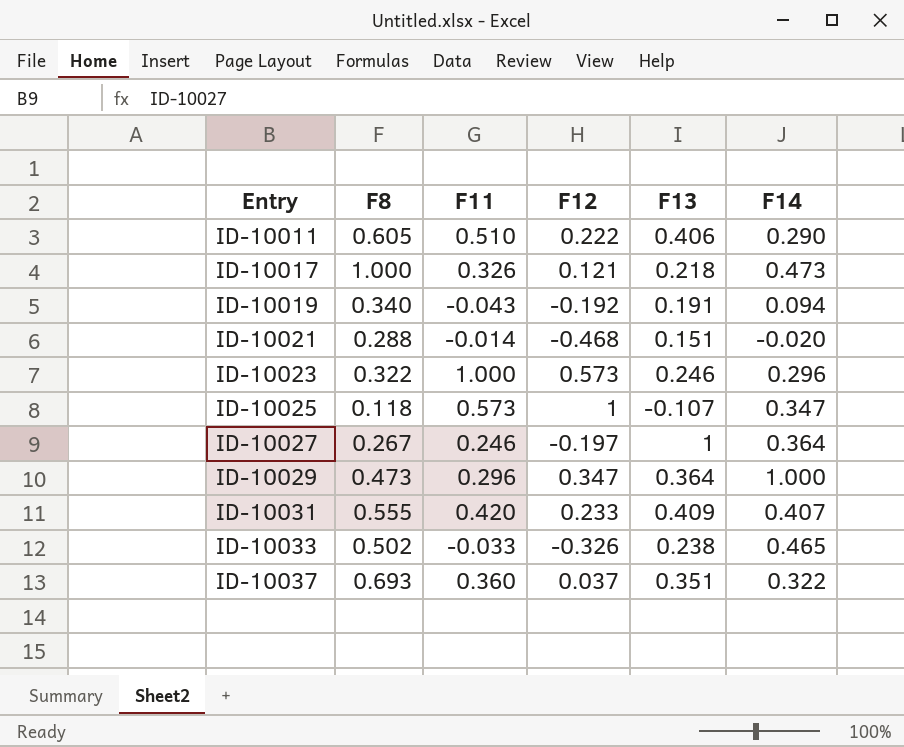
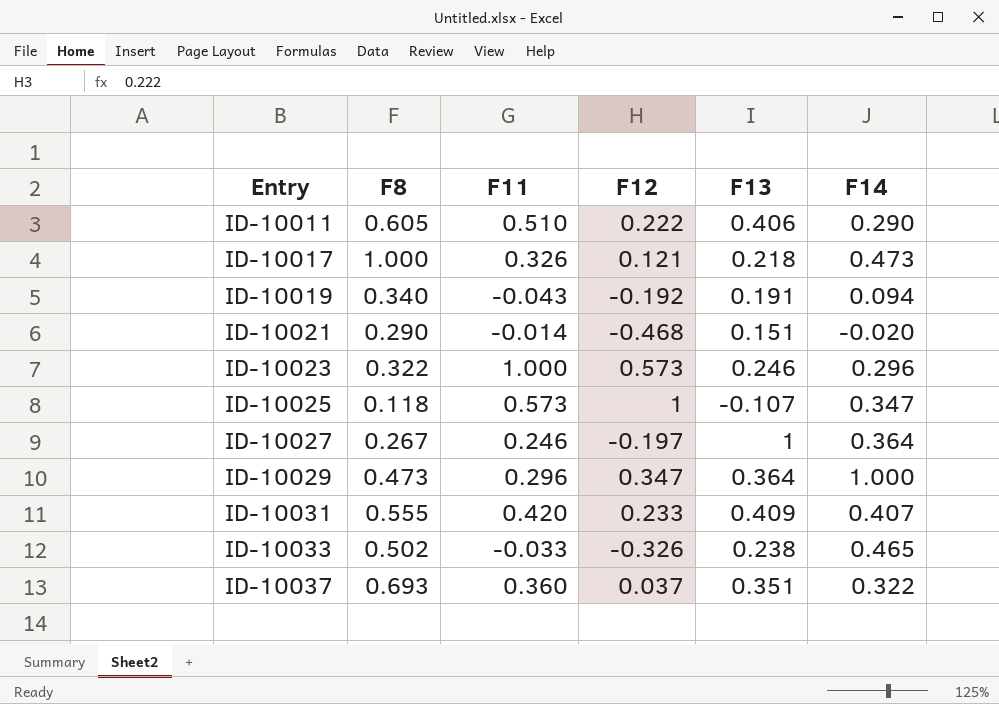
ID-10021 | F8: 0.288 -> 0.290

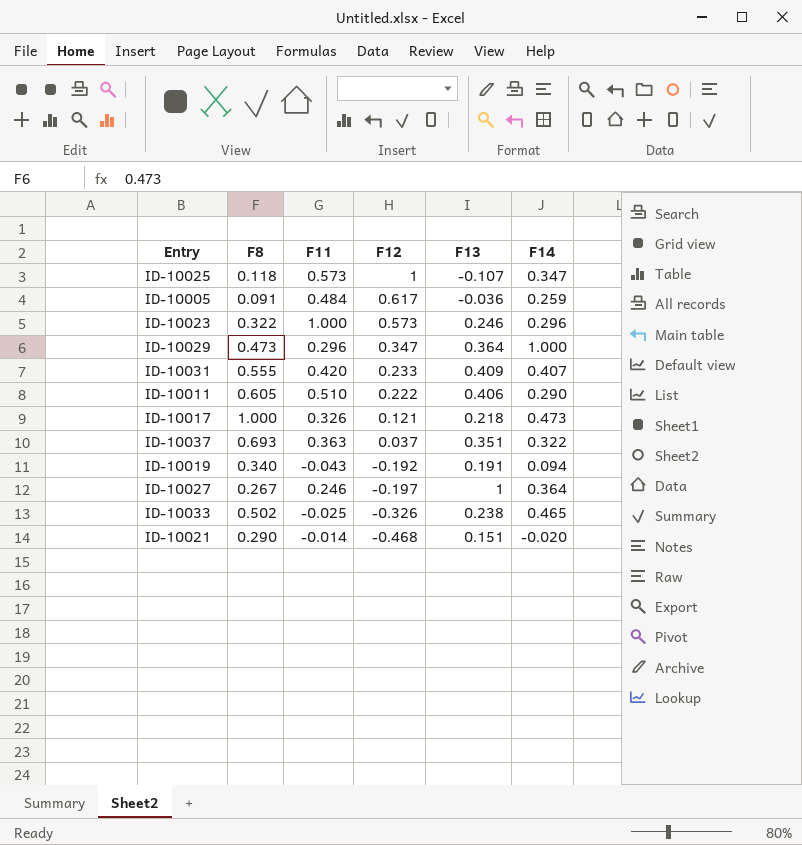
row order: Entry ascending -> F12 descending
row ID-10005: none -> 0.091 | 0.484 | 0.617 | -0.036 | 0.259
ID-10037 | F11: 0.360 -> 0.363
ID-10033 | F11: -0.033 -> -0.025

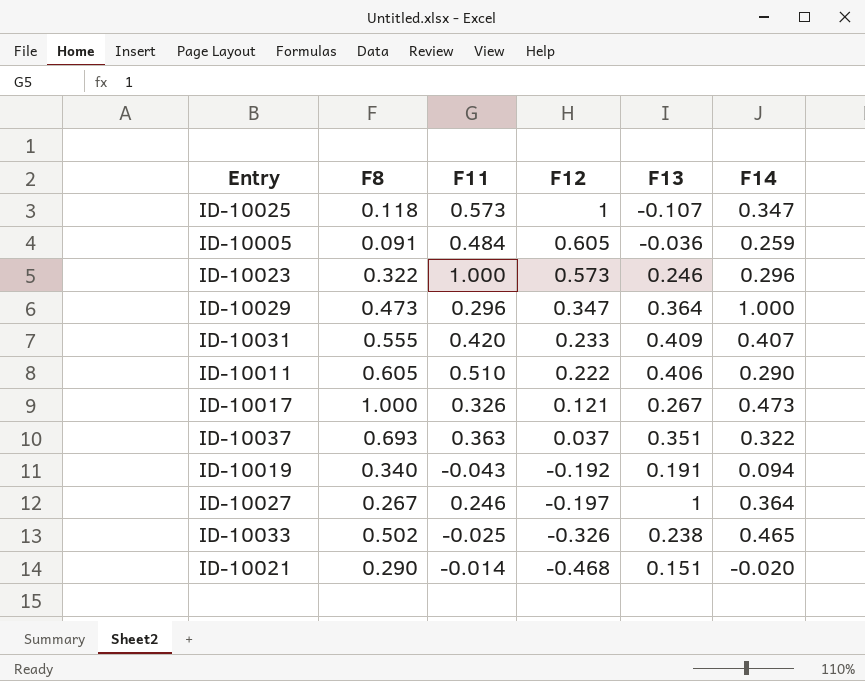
ID-10005 | F12: 0.617 -> 0.605
ID-10017 | F13: 0.218 -> 0.267

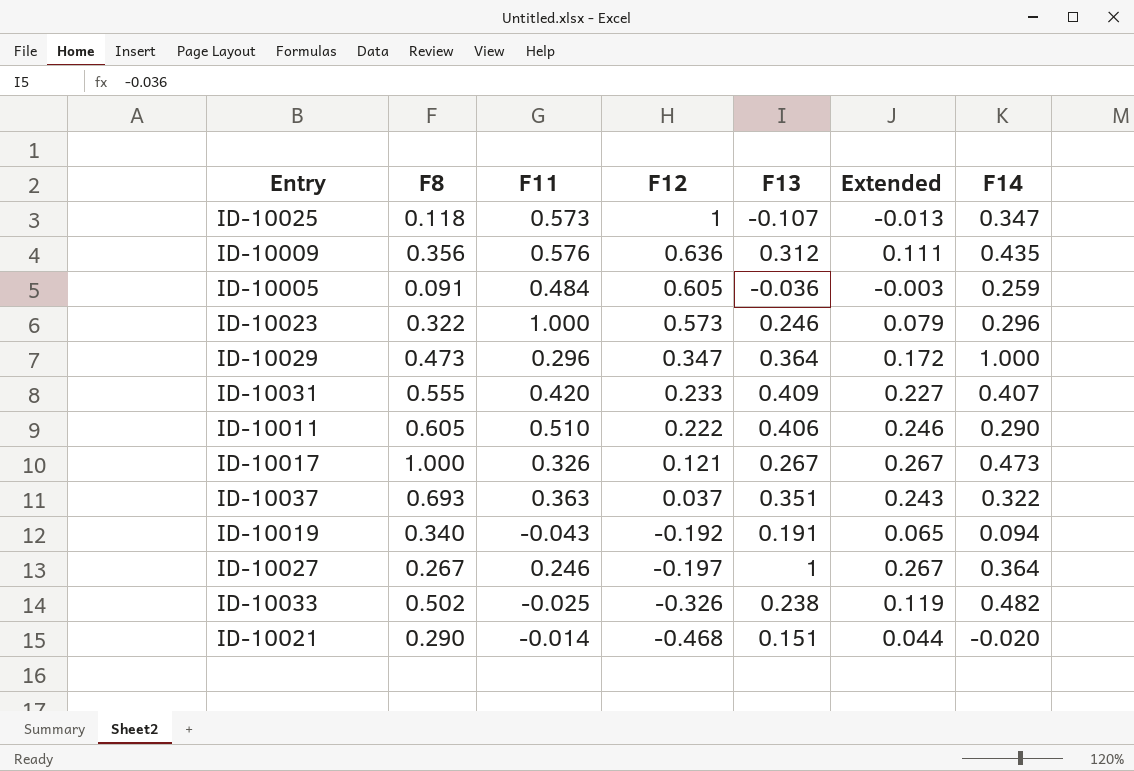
column Extended | formula: none -> [F8] * [F13]
row ID-10009: none -> 0.356 | 0.576 | 0.636 | 0.312 | 0.111 | 0.435
ID-10033 | F14: 0.465 -> 0.482

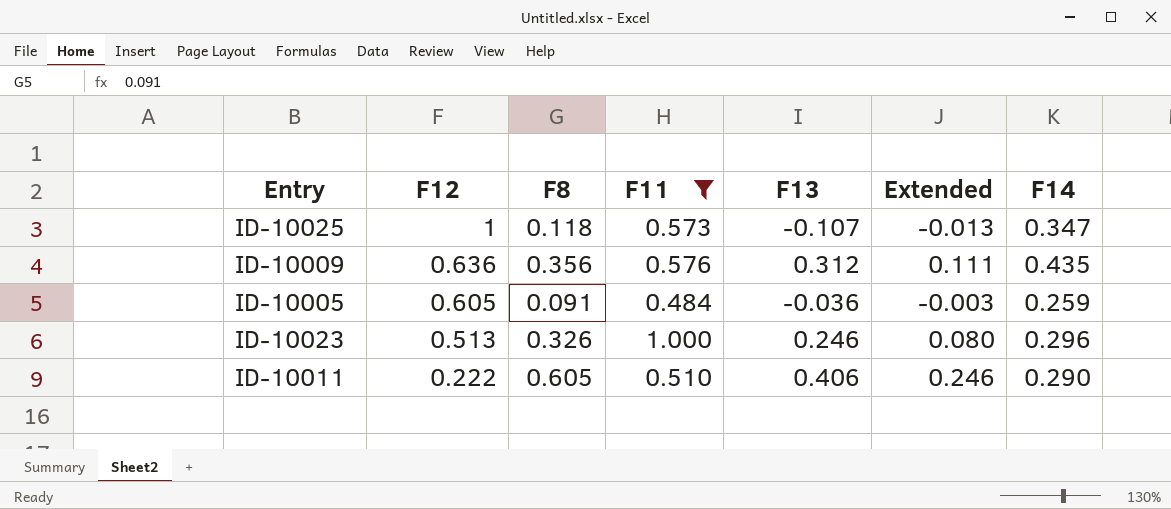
filter: none -> F11 >= 0.484
column F12 | position: 4 -> 2
ID-10023 | F12: 0.573 -> 0.513
ID-10023 | F8: 0.322 -> 0.326
ID-10023 | Extended: 0.079 -> 0.080

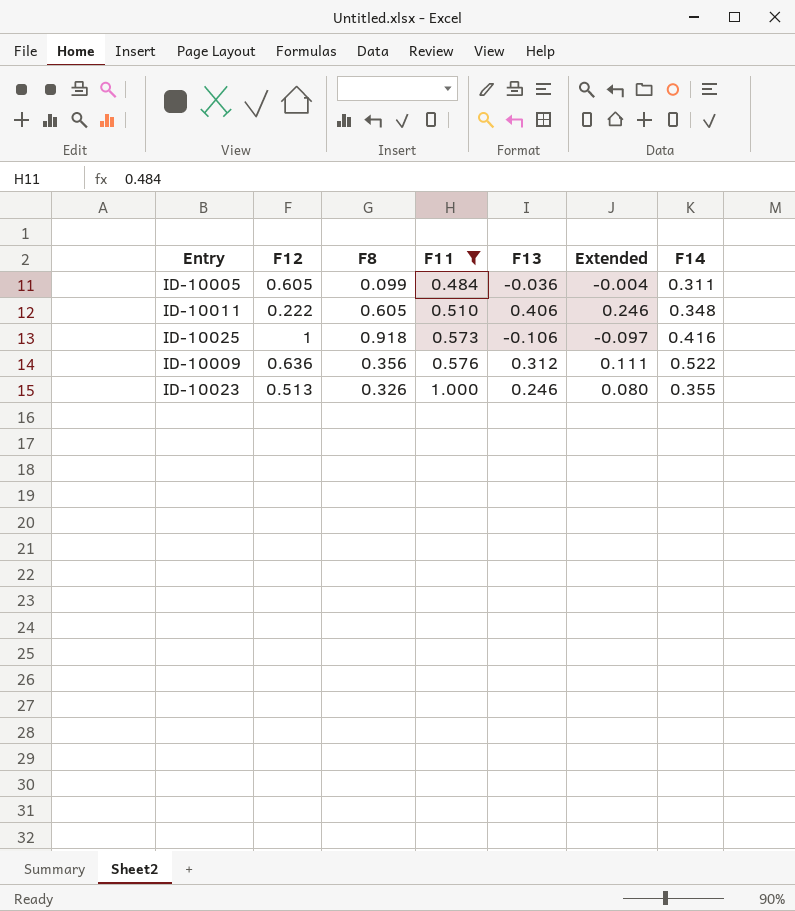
row order: F12 descending -> F11 ascending
ID-10005 | F8: 0.091 -> 0.099
ID-10005 | Extended: -0.003 -> -0.004
ID-10005 | F14: 0.259 -> 0.311
ID-10011 | F14: 0.290 -> 0.348
ID-10025 | F8: 0.118 -> 0.918
ID-10025 | F13: -0.107 -> -0.106
ID-10025 | Extended: -0.013 -> -0.097
ID-10025 | F14: 0.347 -> 0.416
ID-10009 | F14: 0.435 -> 0.522
ID-10023 | F14: 0.296 -> 0.355

